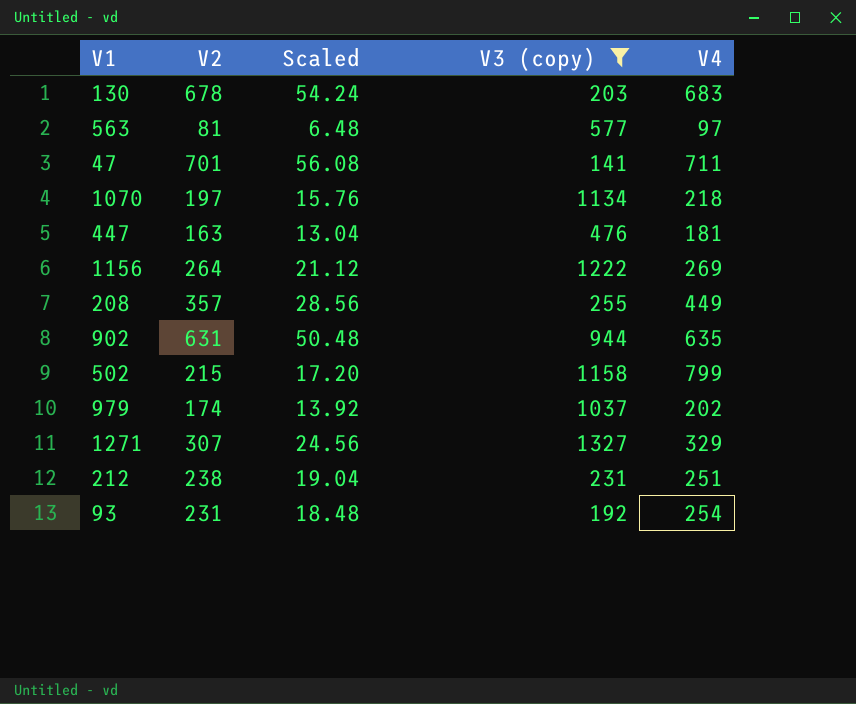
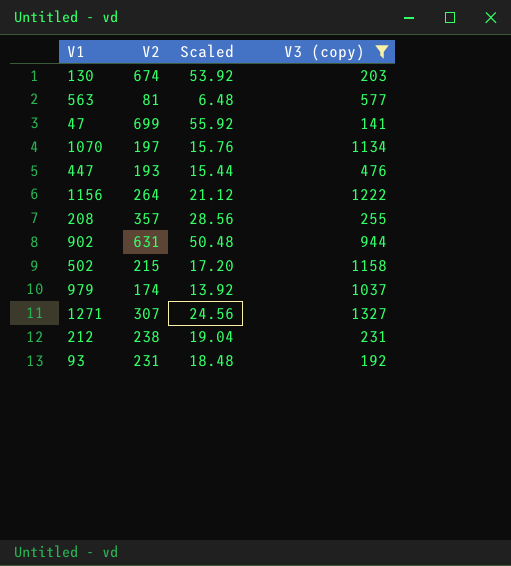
column V4 | position: 5 -> none
130 | V2: 678 -> 674
130 | Scaled: 54.24 -> 53.92
47 | V2: 701 -> 699
47 | Scaled: 56.08 -> 55.92
447 | V2: 163 -> 193
447 | Scaled: 13.04 -> 15.44

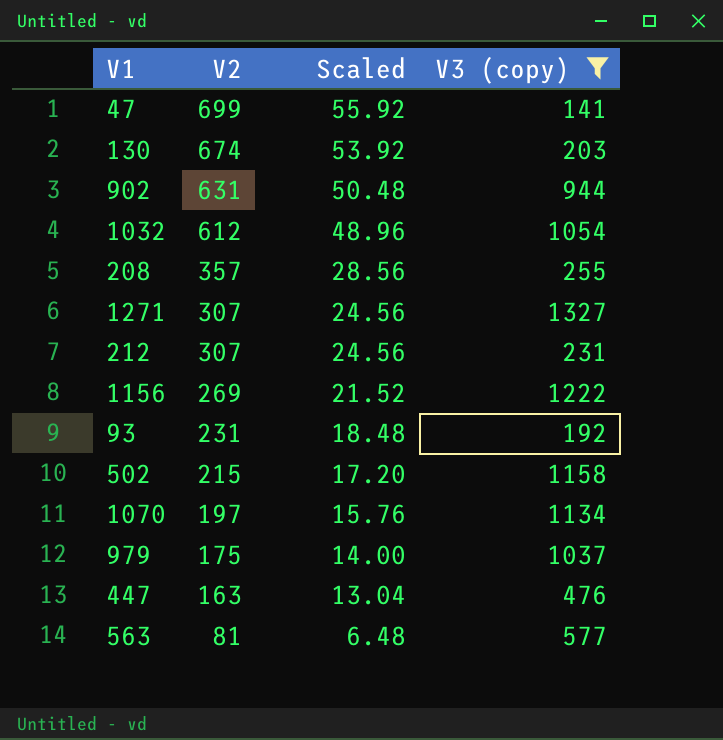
row order: none -> V2 descending
row 1032: none -> 612 | 48.96 | 1054
212 | V2: 238 -> 307
212 | Scaled: 19.04 -> 24.56
1156 | V2: 264 -> 269
1156 | Scaled: 21.12 -> 21.52
979 | V2: 174 -> 175
979 | Scaled: 13.92 -> 14.00
447 | V2: 193 -> 163
447 | Scaled: 15.44 -> 13.04

